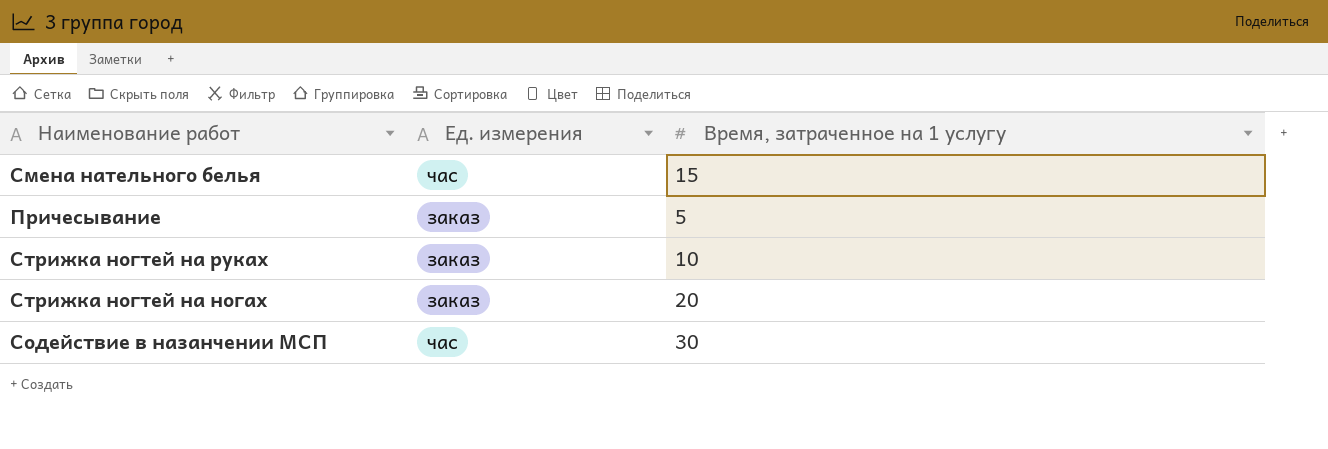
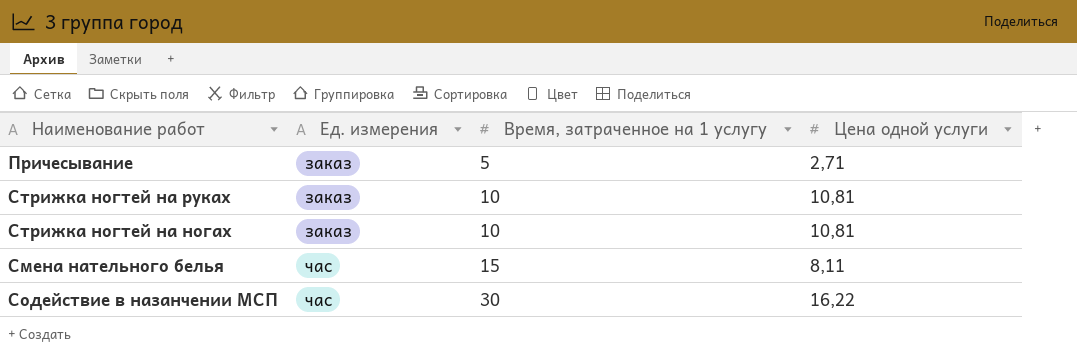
row order: none -> Ед. измерения ascending
column Цена одной услуги | position: none -> 4
Стрижка ногтей на ногах | Время, затраченное на 1 услугу: 20 -> 10

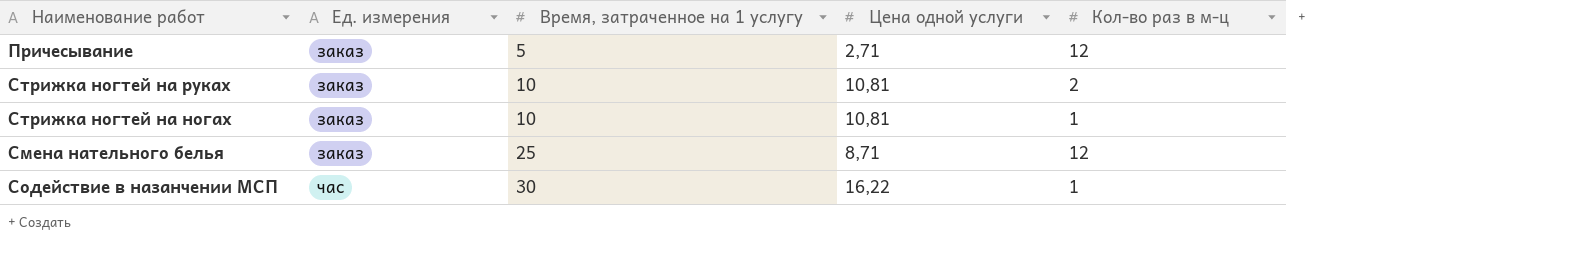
column Кол-во раз в м-ц | position: none -> 5
Смена нательного белья | Ед. измерения: час -> заказ
Смена нательного белья | Время, затраченное на 1 услугу: 15 -> 25
Смена нательного белья | Цена одной услуги: 8,11 -> 8,71

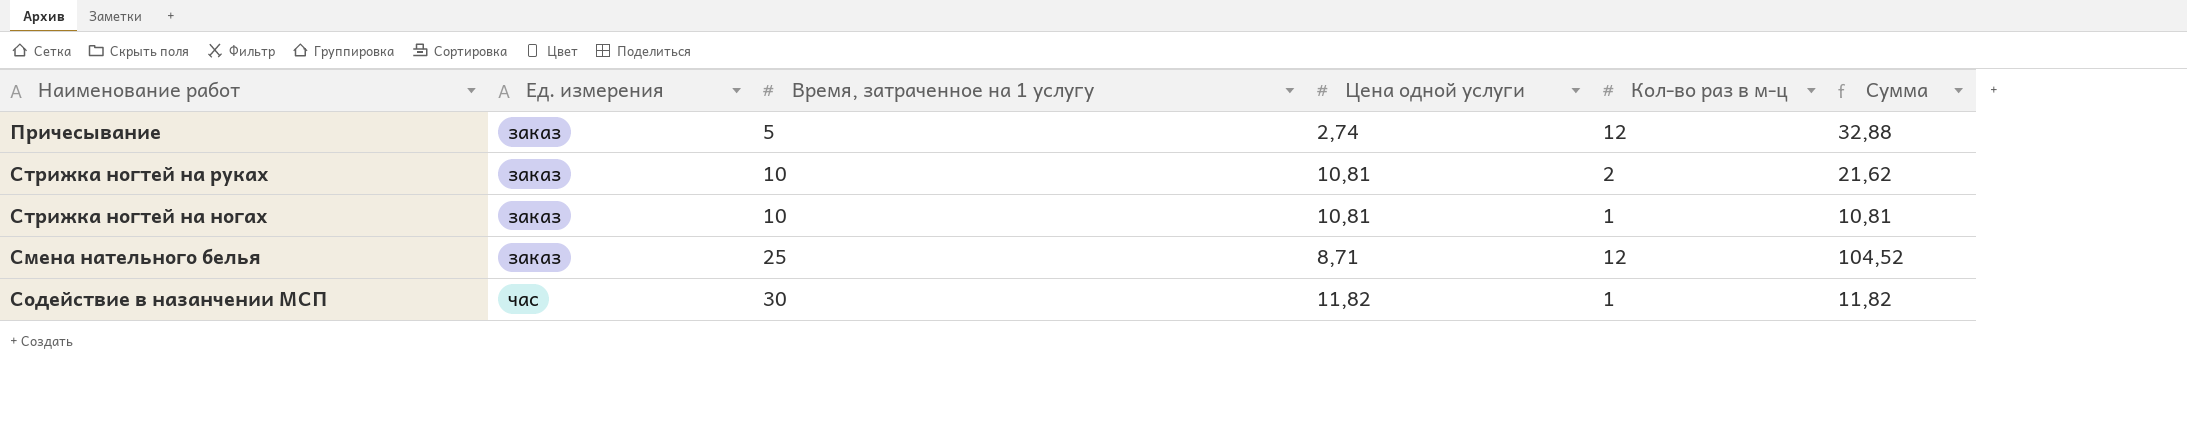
column Сумма | formula: none -> [Цена одной услуги] * [Кол-во раз в м-ц]
Причесывание | Цена одной услуги: 2,71 -> 2,74
Содействие в назанчении МСП | Цена одной услуги: 16,22 -> 11,82

